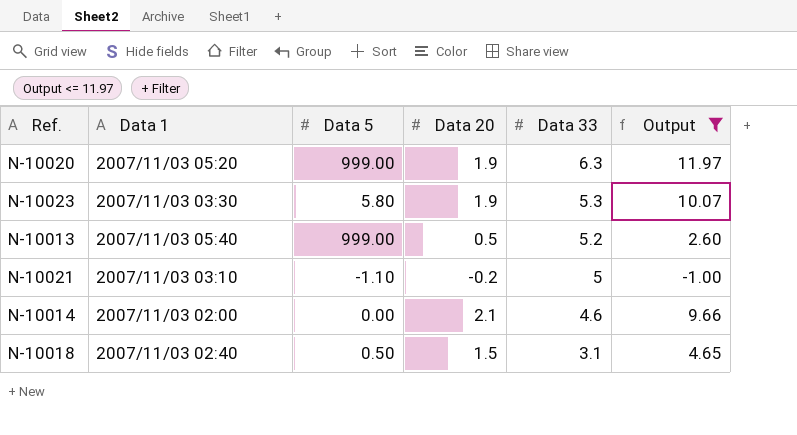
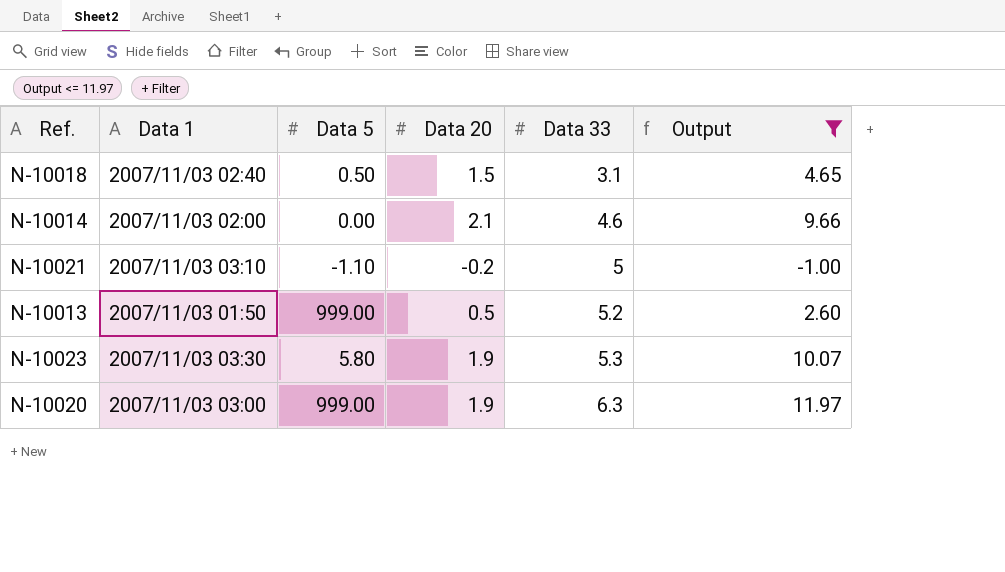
row order: Data 33 descending -> Data 33 ascending
N-10013 | Data 1: 2007/11/03 05:40 -> 2007/11/03 01:50
N-10020 | Data 1: 2007/11/03 05:20 -> 2007/11/03 03:00

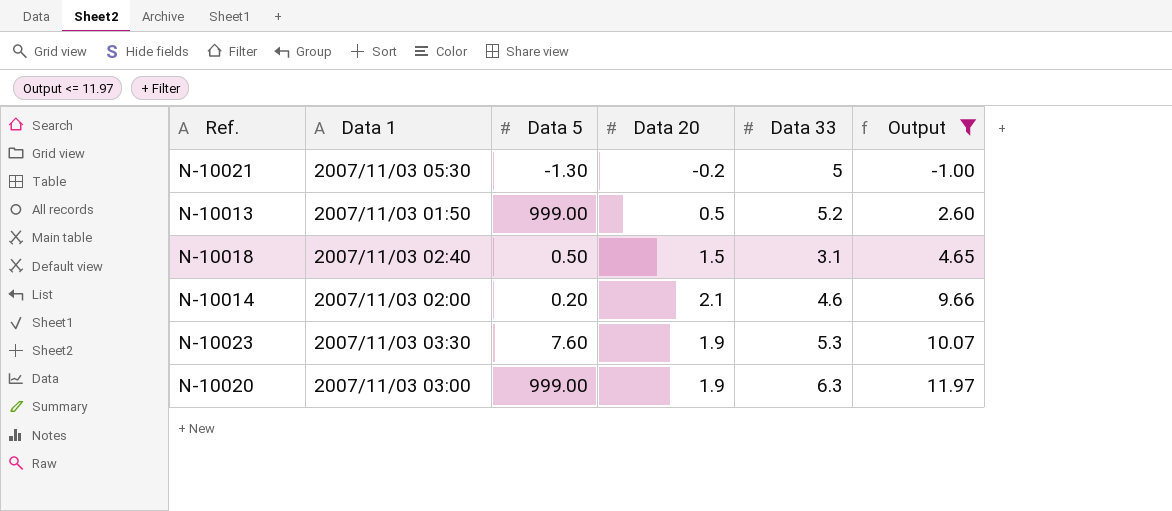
row order: Data 33 ascending -> Output ascending
N-10021 | Data 1: 2007/11/03 03:10 -> 2007/11/03 05:30
N-10021 | Data 5: -1.10 -> -1.30
N-10014 | Data 5: 0.00 -> 0.20
N-10023 | Data 5: 5.80 -> 7.60

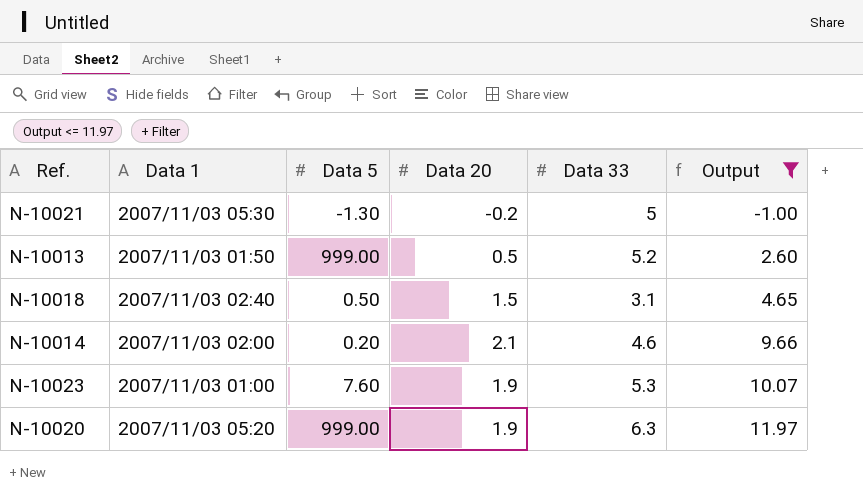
N-10023 | Data 1: 2007/11/03 03:30 -> 2007/11/03 01:00
N-10020 | Data 1: 2007/11/03 03:00 -> 2007/11/03 05:20

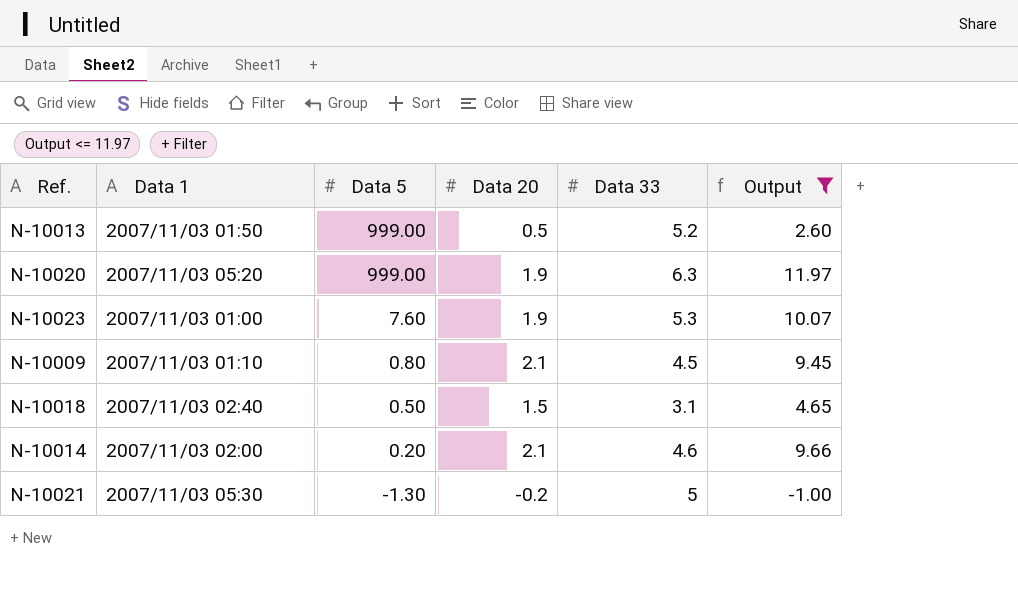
row order: Output ascending -> Data 5 descending
row N-10009: none -> 2007/11/03 01:10 | 0.80 | 2.1 | 4.5 | 9.45

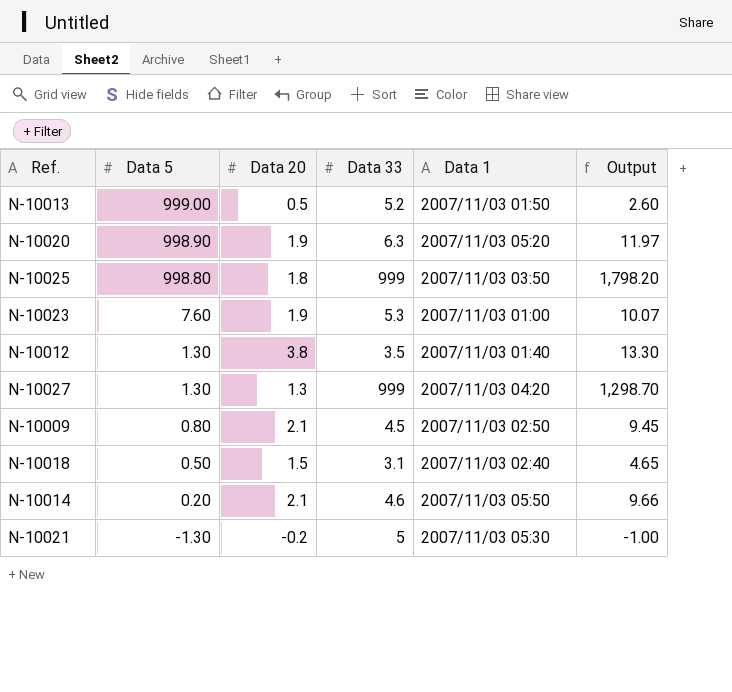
filter: Output <= 11.97 -> none
column Data 1 | position: 2 -> 5
N-10020 | Data 5: 999.00 -> 998.90
N-10009 | Data 1: 2007/11/03 01:10 -> 2007/11/03 02:50
N-10014 | Data 1: 2007/11/03 02:00 -> 2007/11/03 05:50

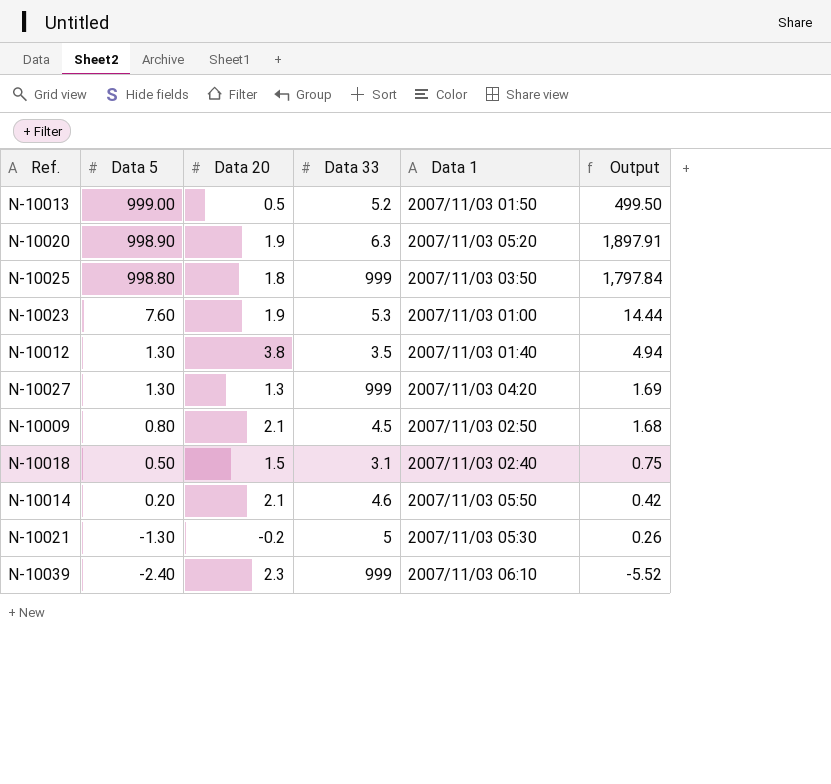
column Output | formula: [Data 20] * [Data 33] -> [Data 5] * [Data 20]
row N-10039: none -> -2.40 | 2.3 | 999 | 2007/11/03 06:10 | -5.52

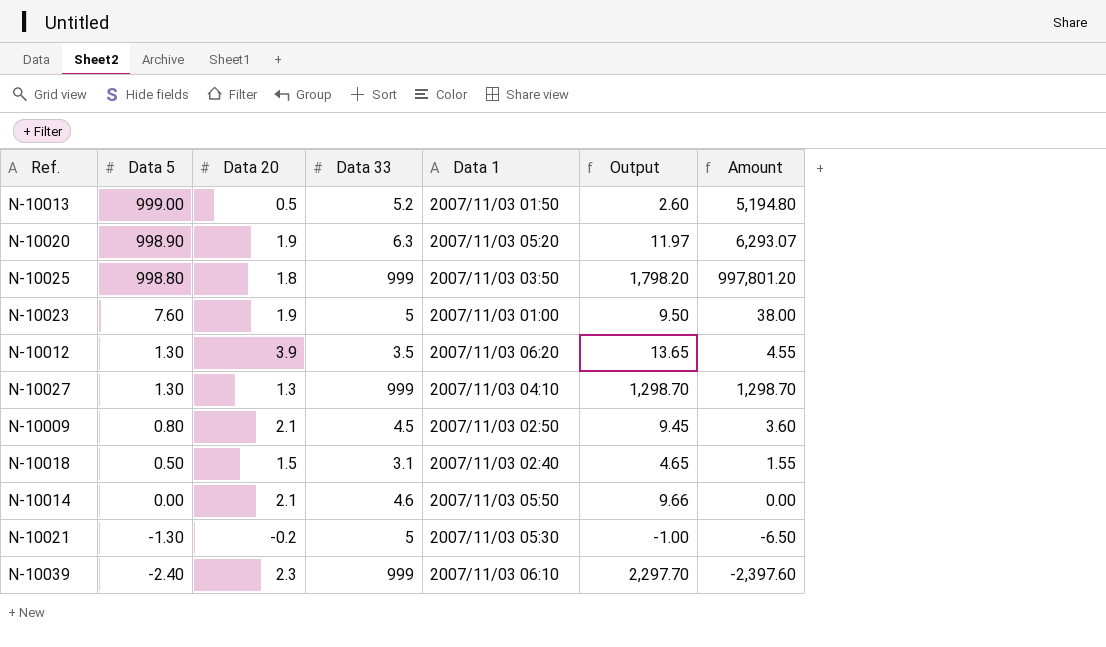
column Output | formula: [Data 5] * [Data 20] -> [Data 20] * [Data 33]
column Amount | formula: none -> [Data 5] * [Data 33]
N-10023 | Data 33: 5.3 -> 5
N-10012 | Data 20: 3.8 -> 3.9
N-10012 | Data 1: 2007/11/03 01:40 -> 2007/11/03 06:20
N-10027 | Data 1: 2007/11/03 04:20 -> 2007/11/03 04:10
N-10014 | Data 5: 0.20 -> 0.00

